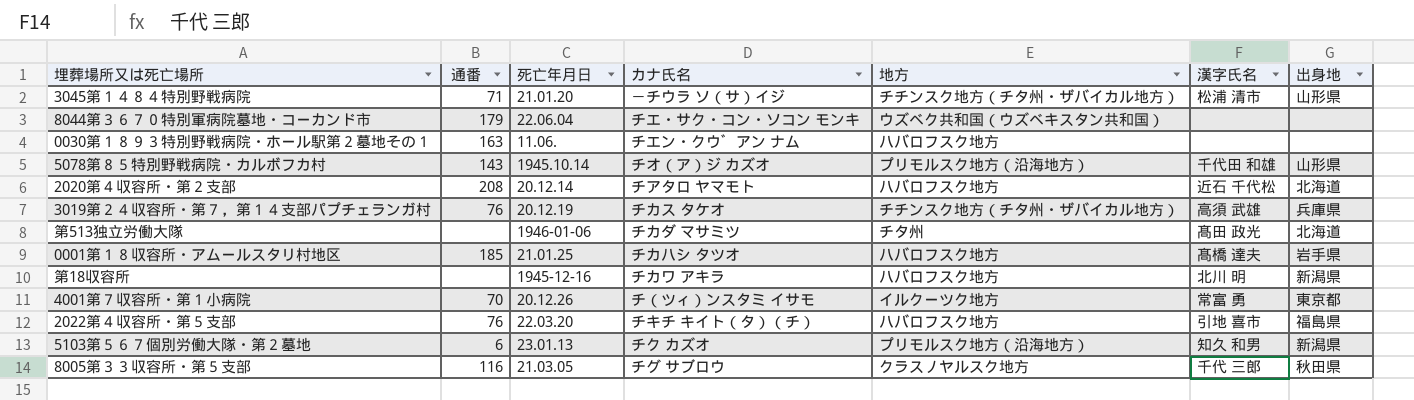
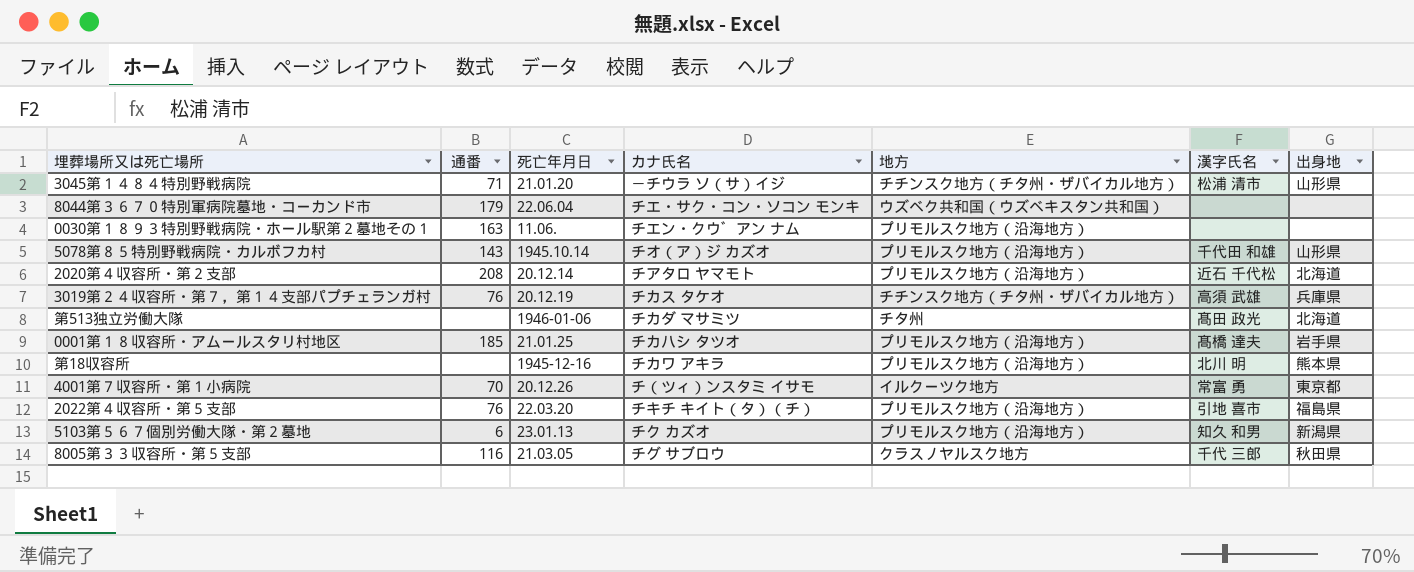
0030第１８９３特別野戦病院・ホール駅第２墓地その１ | 地方: ハバロフスク地方 -> プリモルスク地方（沿海地方）
2020第４収容所・第２支部 | 地方: ハバロフスク地方 -> プリモルスク地方（沿海地方）
0001第１８収容所・アムールスタリ村地区 | 地方: ハバロフスク地方 -> プリモルスク地方（沿海地方）
第18収容所 | 地方: ハバロフスク地方 -> プリモルスク地方（沿海地方）
第18収容所 | 出身地: 新潟県 -> 熊本県
2022第４収容所・第５支部 | 地方: ハバロフスク地方 -> プリモルスク地方（沿海地方）

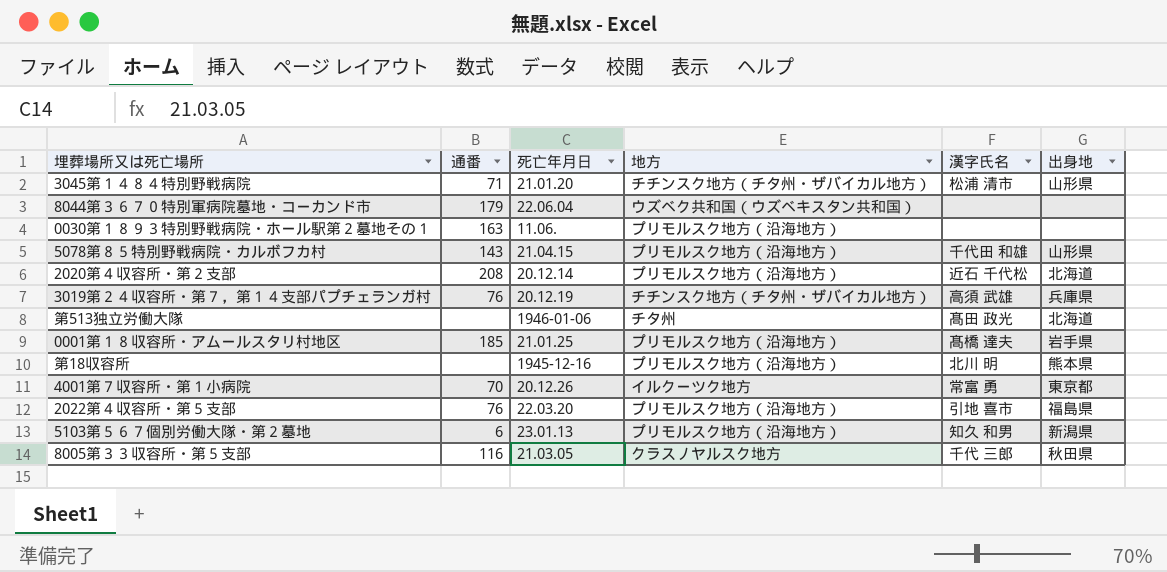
column カナ氏名 | position: 4 -> none
5078第８５特別野戦病院・カルボフカ村 | 死亡年月日: 1945.10.14 -> 21.04.15

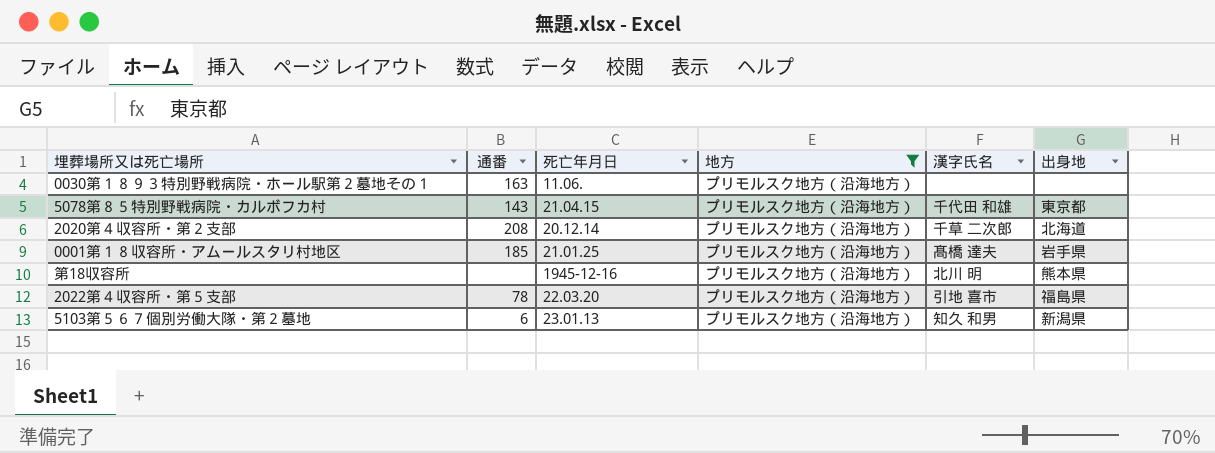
filter: none -> 地方 = プリモルスク地方（沿海地方）
5078第８５特別野戦病院・カルボフカ村 | 出身地: 山形県 -> 東京都
2020第４収容所・第２支部 | 漢字氏名: 近石 千代松 -> 千草 二次郎
2022第４収容所・第５支部 | 通番: 76 -> 78

